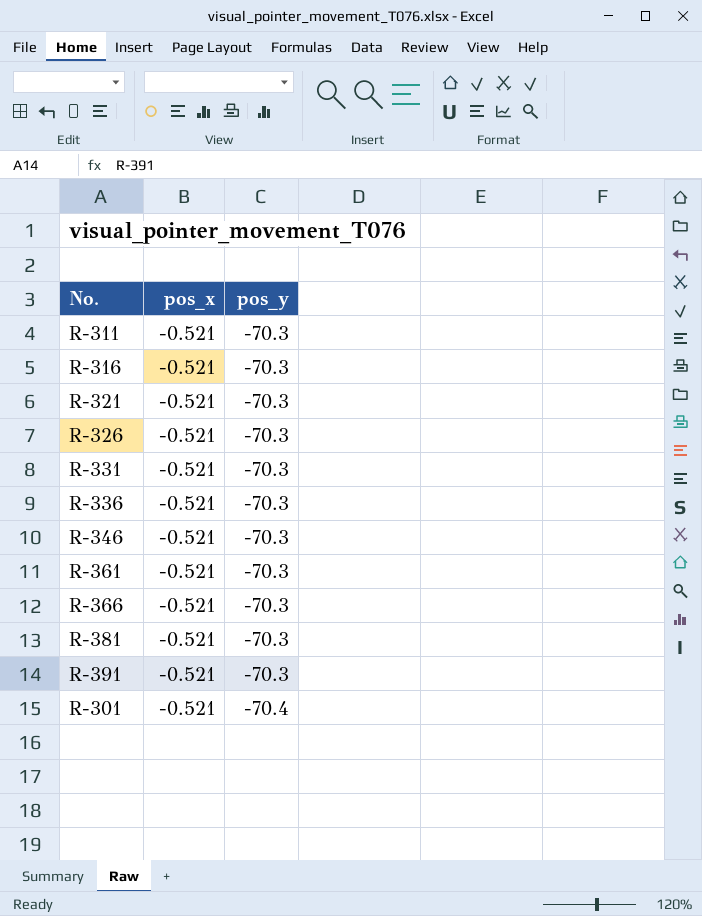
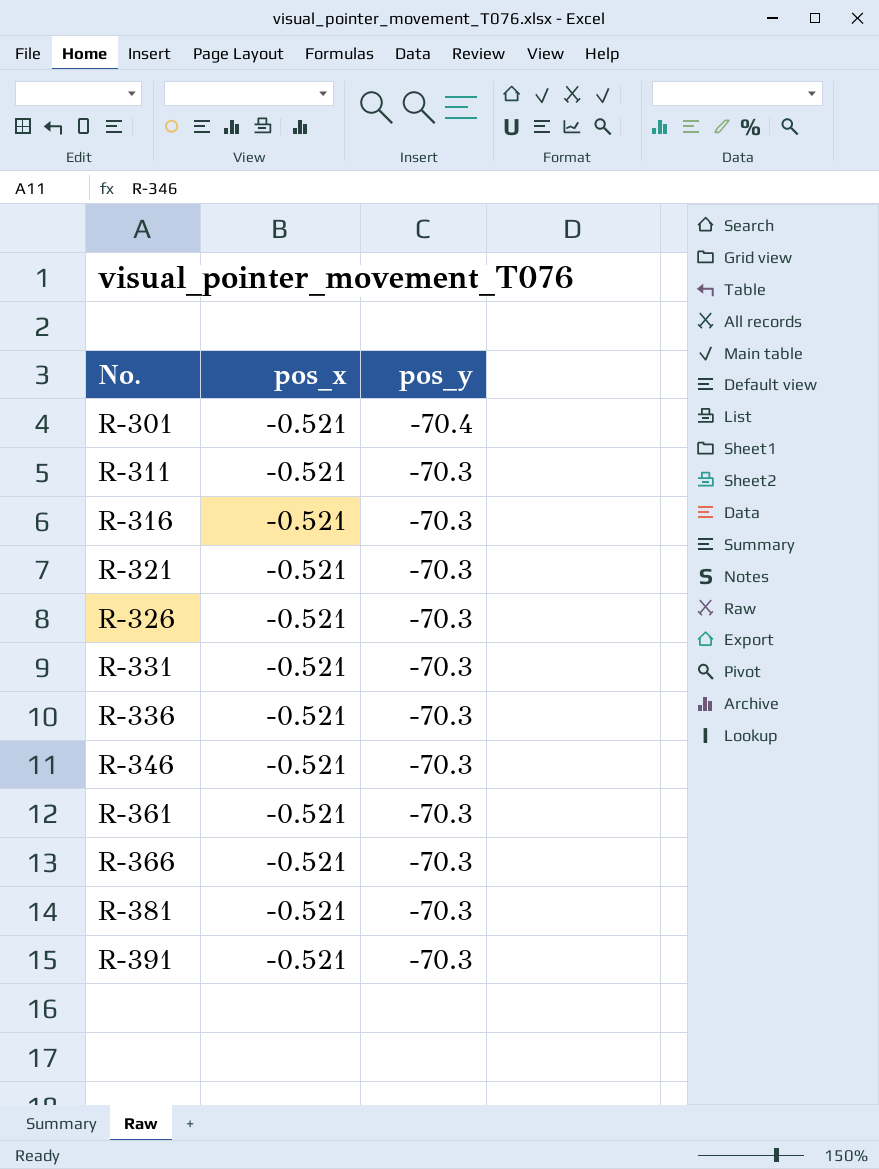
row order: pos_y descending -> No. ascending

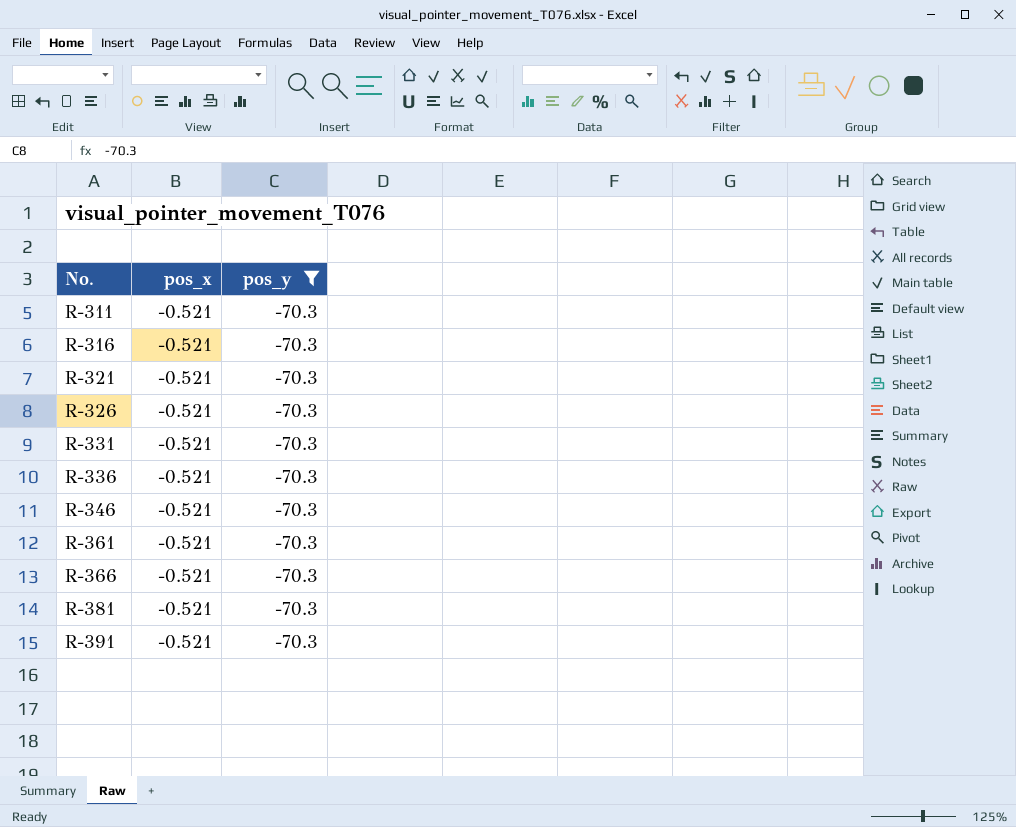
filter: none -> pos_y = -70.3

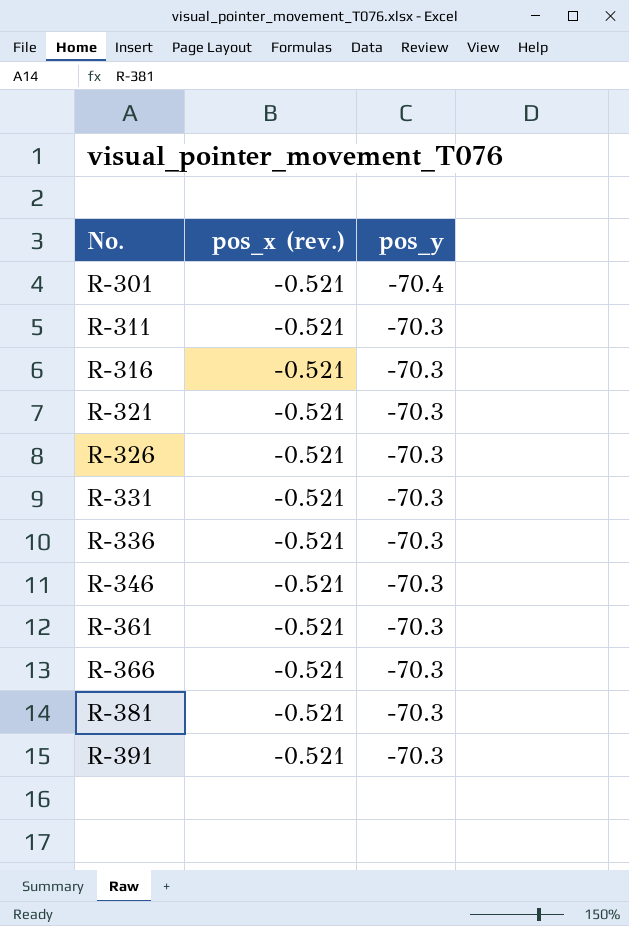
filter: pos_y = -70.3 -> none
column name: pos_x -> pos_x (rev.)

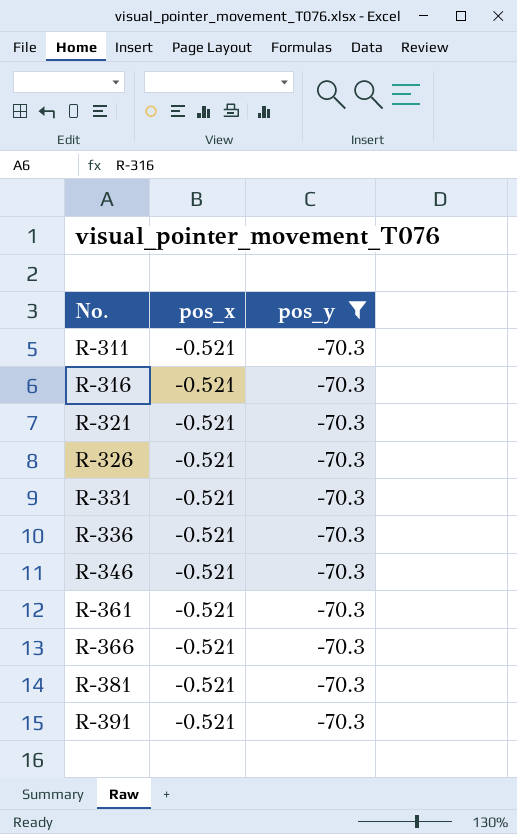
filter: none -> pos_y = -70.3
column name: pos_x (rev.) -> pos_x

